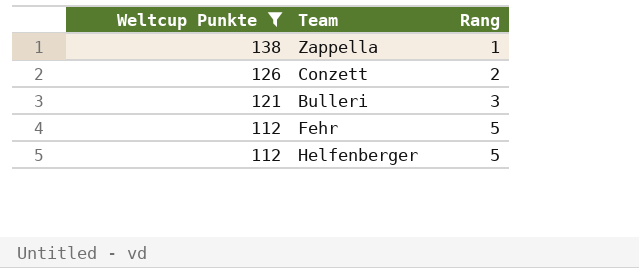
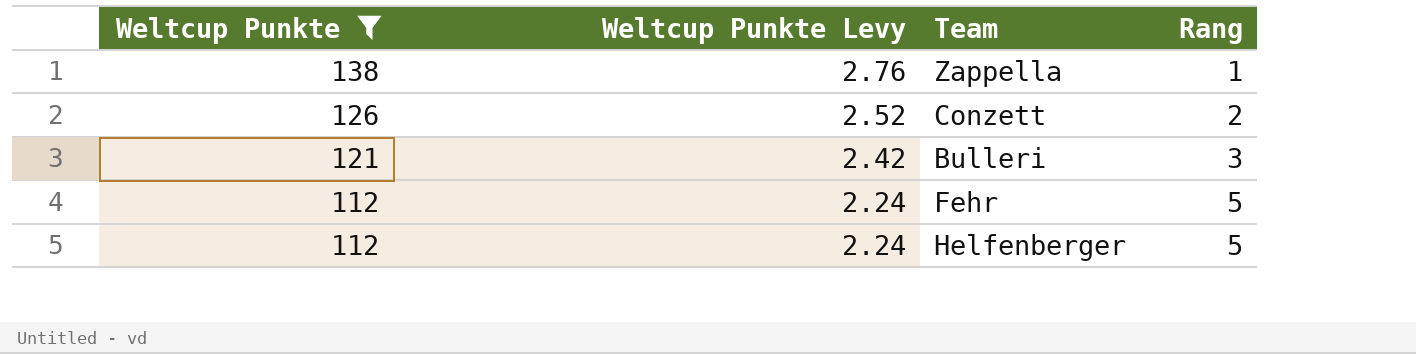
column Weltcup Punkte Levy | formula: none -> [Weltcup Punkte] * 0.02

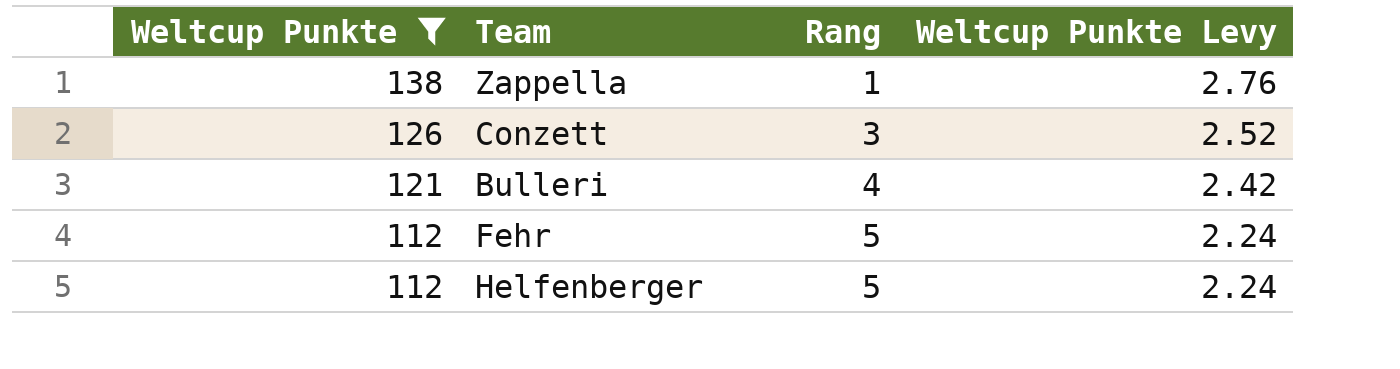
column Weltcup Punkte Levy | position: 2 -> 4
Conzett | Rang: 2 -> 3
Bulleri | Rang: 3 -> 4

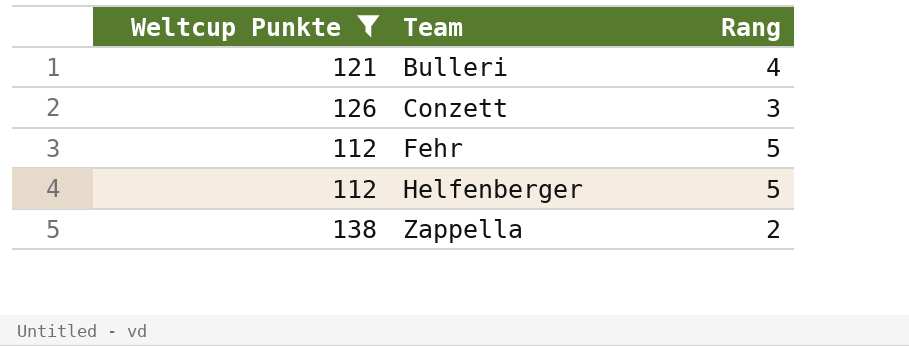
row order: Weltcup Punkte descending -> Team ascending
column Weltcup Punkte Levy | formula: [Weltcup Punkte] * 0.02 -> none
Zappella | Rang: 1 -> 2

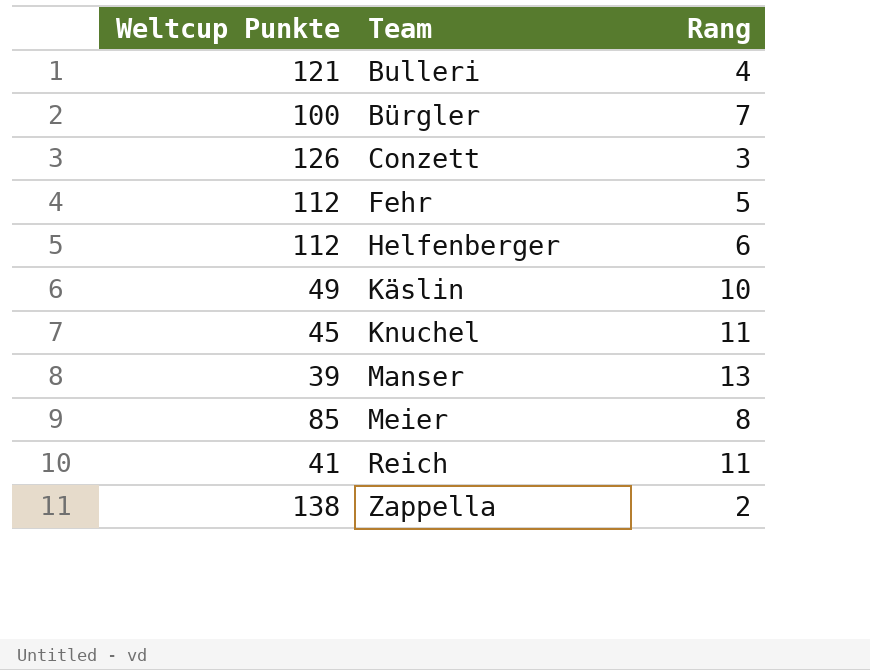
filter: Weltcup Punkte >= 112 -> none
Helfenberger | Rang: 5 -> 6

